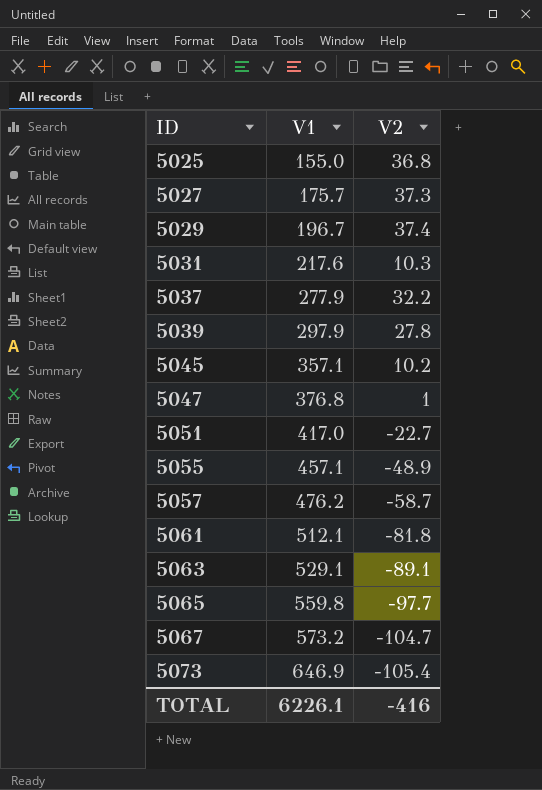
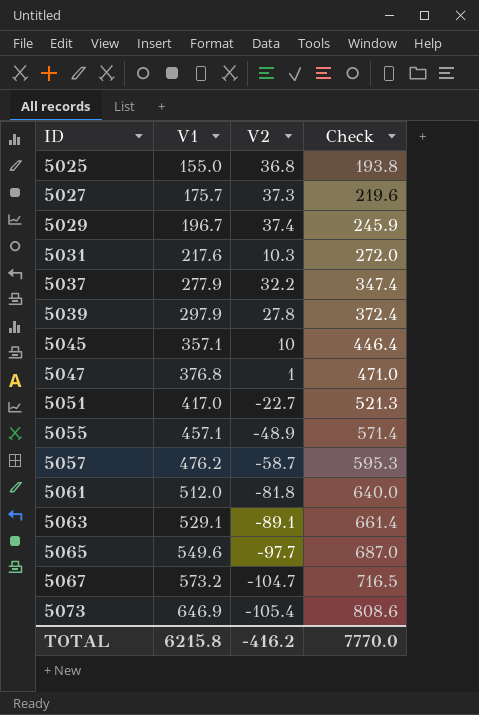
column Check | formula: none -> [V1] * 1.25
5045 | V2: 10.2 -> 10
5061 | V1: 512.1 -> 512.0
5065 | V1: 559.8 -> 549.6
TOTAL | V1: 6226.1 -> 6215.8
TOTAL | V2: -416 -> -416.2

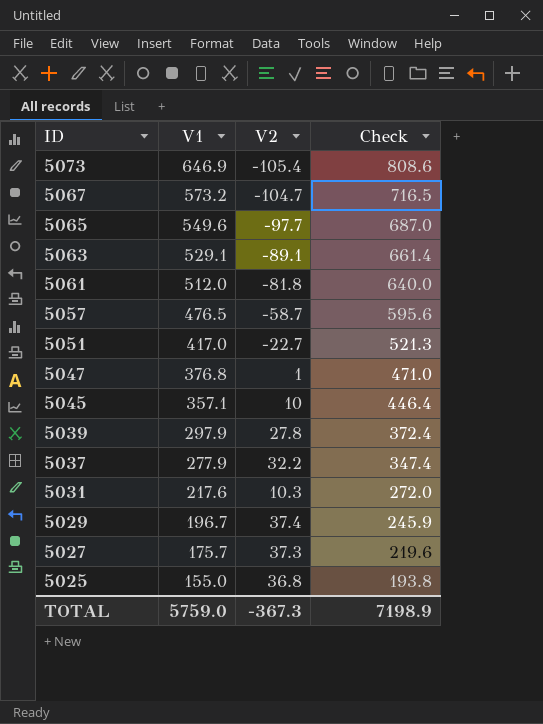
row order: ID ascending -> ID descending
row 5055: 457.1 | -48.9 | 571.4 -> none
5057 | V1: 476.2 -> 476.5
5057 | Check: 595.3 -> 595.6
TOTAL | V1: 6215.8 -> 5759.0
TOTAL | V2: -416.2 -> -367.3
TOTAL | Check: 7770.0 -> 7198.9

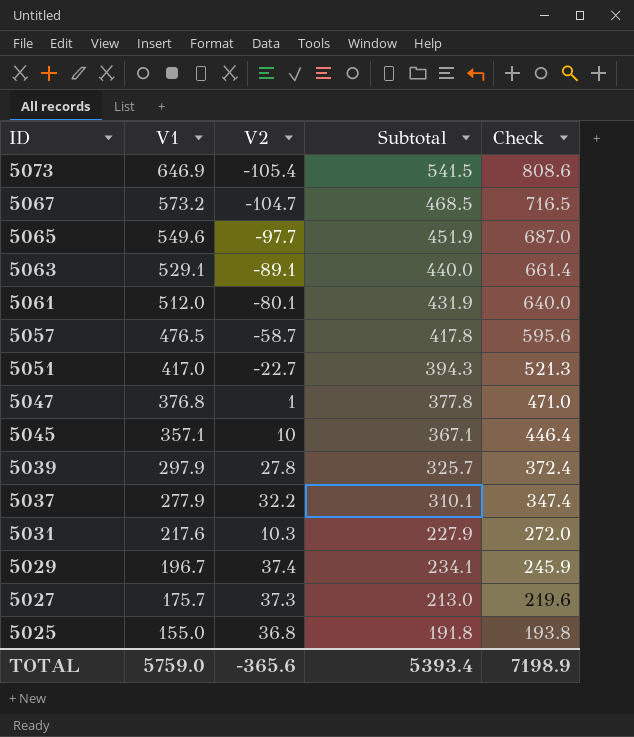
column Subtotal | formula: none -> [V1] + [V2]
5061 | V2: -81.8 -> -80.1
TOTAL | V2: -367.3 -> -365.6

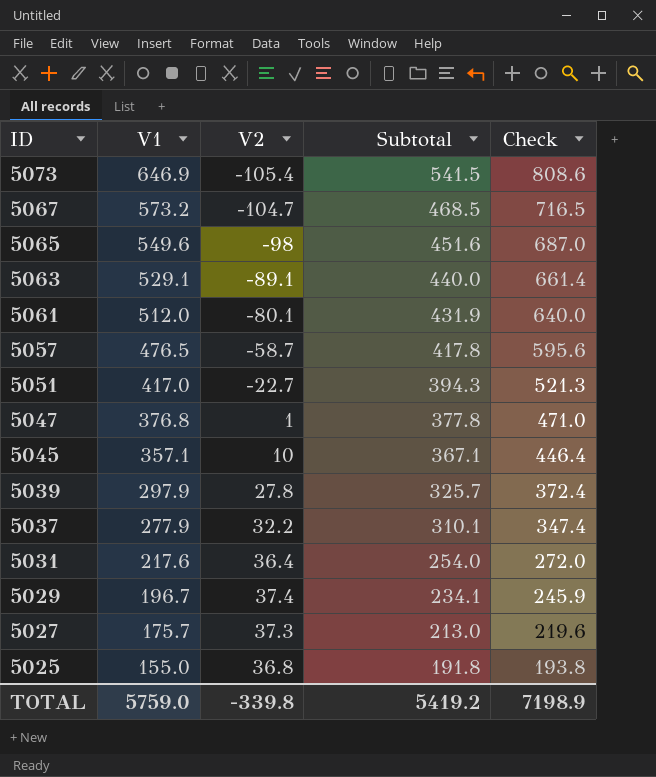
5065 | V2: -97.7 -> -98
5065 | Subtotal: 451.9 -> 451.6
5031 | V2: 10.3 -> 36.4
5031 | Subtotal: 227.9 -> 254.0
TOTAL | V2: -365.6 -> -339.8
TOTAL | Subtotal: 5393.4 -> 5419.2

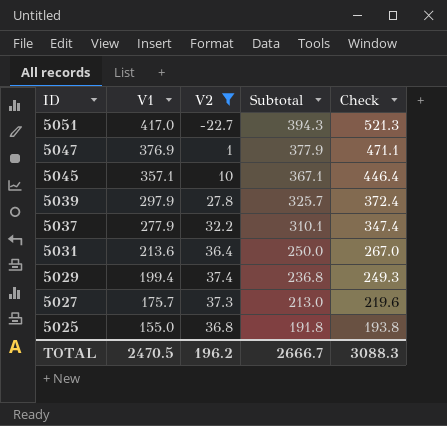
filter: none -> V2 >= -22.7
5047 | V1: 376.8 -> 376.9
5047 | Subtotal: 377.8 -> 377.9
5047 | Check: 471.0 -> 471.1
5031 | V1: 217.6 -> 213.6
5031 | Subtotal: 254.0 -> 250.0
5031 | Check: 272.0 -> 267.0
5029 | V1: 196.7 -> 199.4
5029 | Subtotal: 234.1 -> 236.8
5029 | Check: 245.9 -> 249.3
TOTAL | V1: 5759.0 -> 2470.5
TOTAL | V2: -339.8 -> 196.2
TOTAL | Subtotal: 5419.2 -> 2666.7
TOTAL | Check: 7198.9 -> 3088.3

